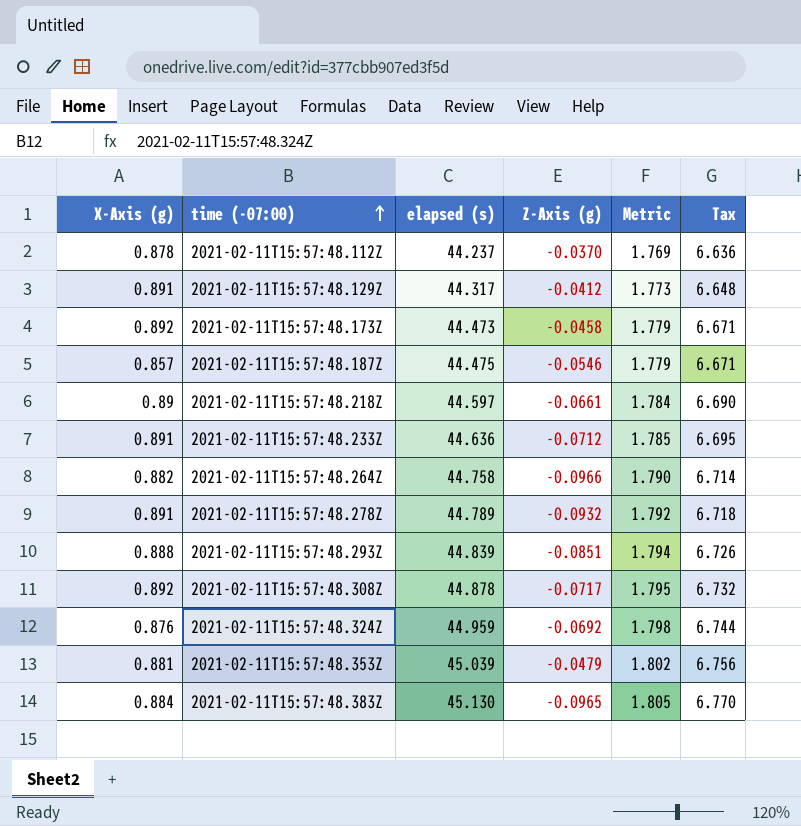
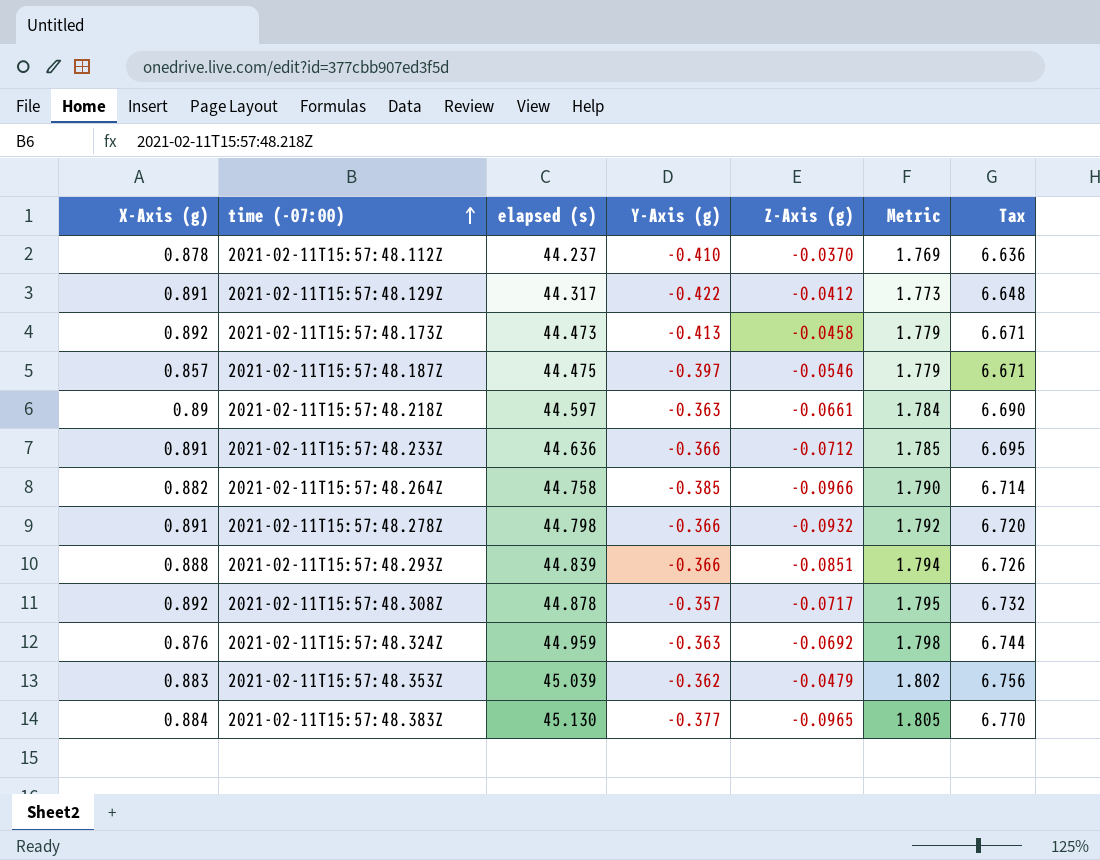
column Y-Axis (g) | position: none -> 4
2021-02-11T15:57:48.278Z | elapsed (s): 44.789 -> 44.798
2021-02-11T15:57:48.278Z | Tax: 6.718 -> 6.720
2021-02-11T15:57:48.353Z | X-Axis (g): 0.881 -> 0.883

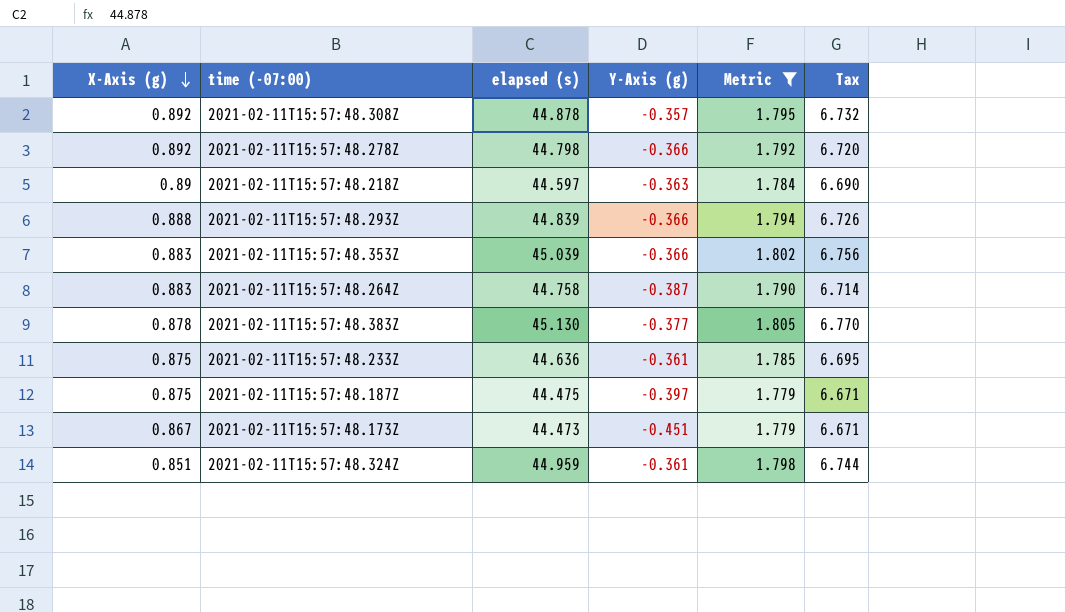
filter: none -> Metric >= 1.779
row order: time (-07:00) ascending -> X-Axis (g) descending
column Z-Axis (g) | position: 5 -> none
2021-02-11T15:57:48.278Z | X-Axis (g): 0.891 -> 0.892
2021-02-11T15:57:48.353Z | Y-Axis (g): -0.362 -> -0.366
2021-02-11T15:57:48.264Z | X-Axis (g): 0.882 -> 0.883
2021-02-11T15:57:48.264Z | Y-Axis (g): -0.385 -> -0.387
2021-02-11T15:57:48.383Z | X-Axis (g): 0.884 -> 0.878
2021-02-11T15:57:48.233Z | X-Axis (g): 0.891 -> 0.875
2021-02-11T15:57:48.233Z | Y-Axis (g): -0.366 -> -0.361
2021-02-11T15:57:48.187Z | X-Axis (g): 0.857 -> 0.875
2021-02-11T15:57:48.173Z | X-Axis (g): 0.892 -> 0.867
2021-02-11T15:57:48.173Z | Y-Axis (g): -0.413 -> -0.451
2021-02-11T15:57:48.324Z | X-Axis (g): 0.876 -> 0.851
2021-02-11T15:57:48.324Z | Y-Axis (g): -0.363 -> -0.361

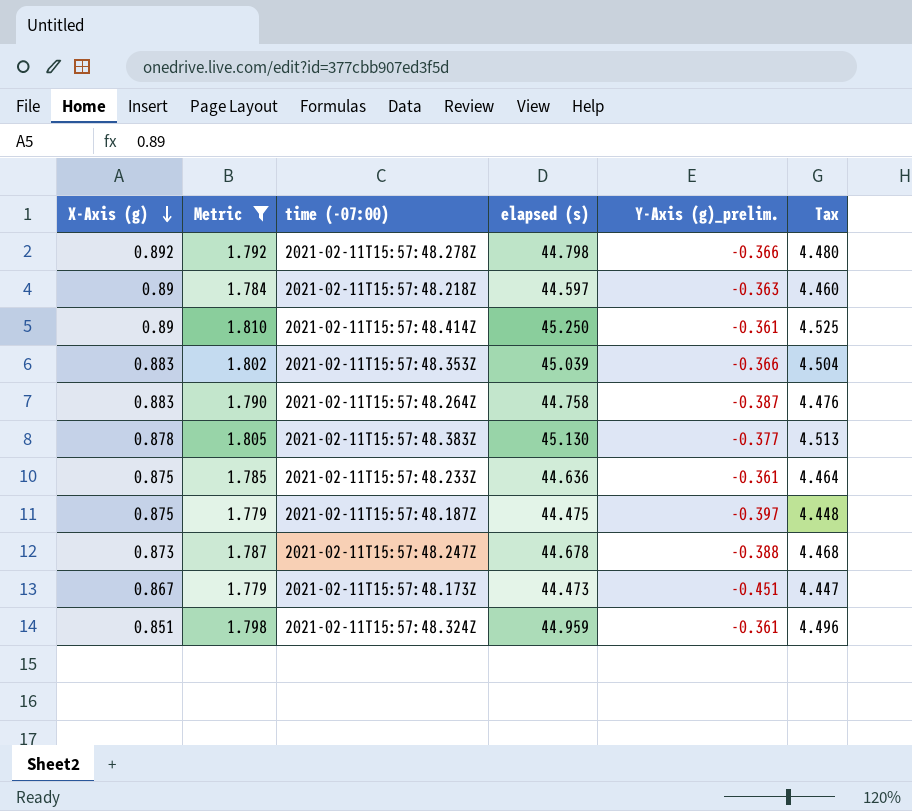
column Metric | position: 5 -> 2
column name: Y-Axis (g) -> Y-Axis (g)_prelim.
column Tax | formula: [elapsed (s)] * 0.15 -> [elapsed (s)] * 0.1
row 2021-02-11T15:57:48.308Z: 0.892 | 44.878 | -0.357 | 1.795 | 6.732 -> none
row 2021-02-11T15:57:48.293Z: 0.888 | 44.839 | -0.366 | 1.794 | 6.726 -> none
row 2021-02-11T15:57:48.414Z: none -> 0.89 | 1.810 | 45.250 | -0.361 | 4.525
row 2021-02-11T15:57:48.247Z: none -> 0.873 | 1.787 | 44.678 | -0.388 | 4.468

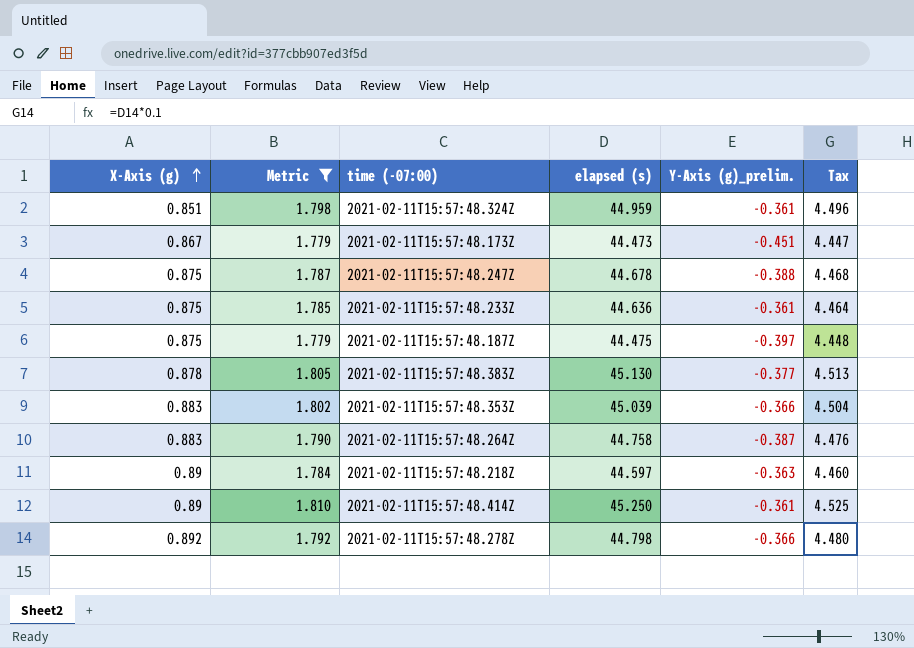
row order: X-Axis (g) descending -> X-Axis (g) ascending
2021-02-11T15:57:48.247Z | X-Axis (g): 0.873 -> 0.875

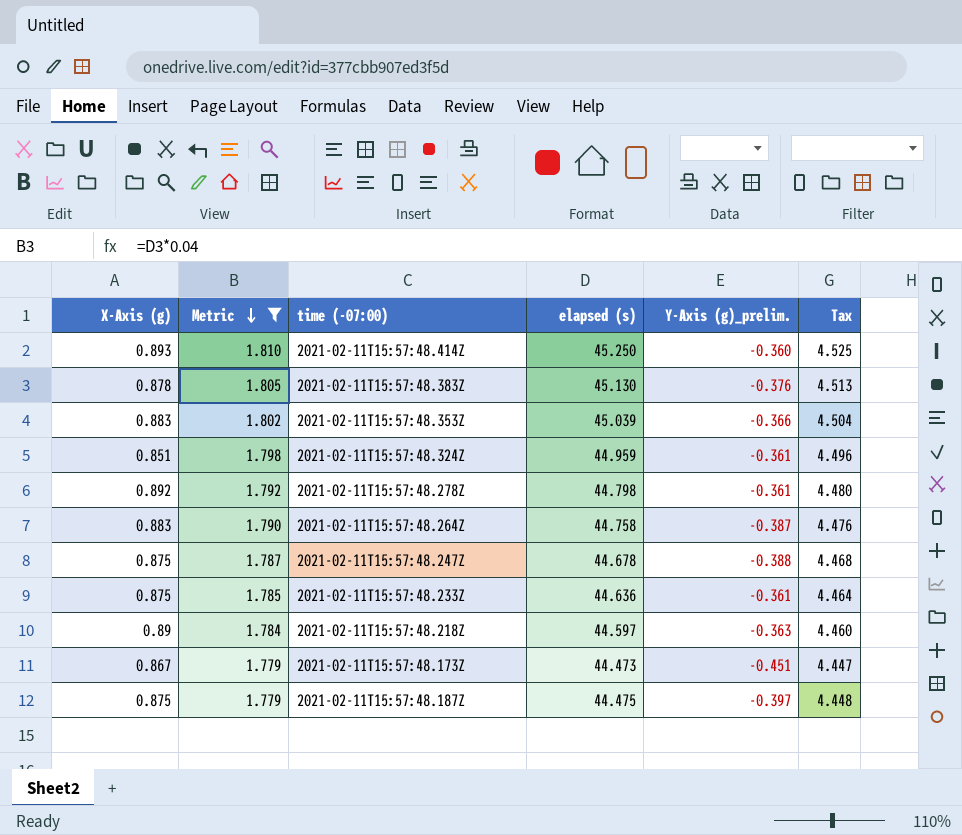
row order: X-Axis (g) ascending -> Metric descending
2021-02-11T15:57:48.414Z | X-Axis (g): 0.89 -> 0.893
2021-02-11T15:57:48.414Z | Y-Axis (g)_prelim.: -0.361 -> -0.360
2021-02-11T15:57:48.383Z | Y-Axis (g)_prelim.: -0.377 -> -0.376
2021-02-11T15:57:48.278Z | Y-Axis (g)_prelim.: -0.366 -> -0.361

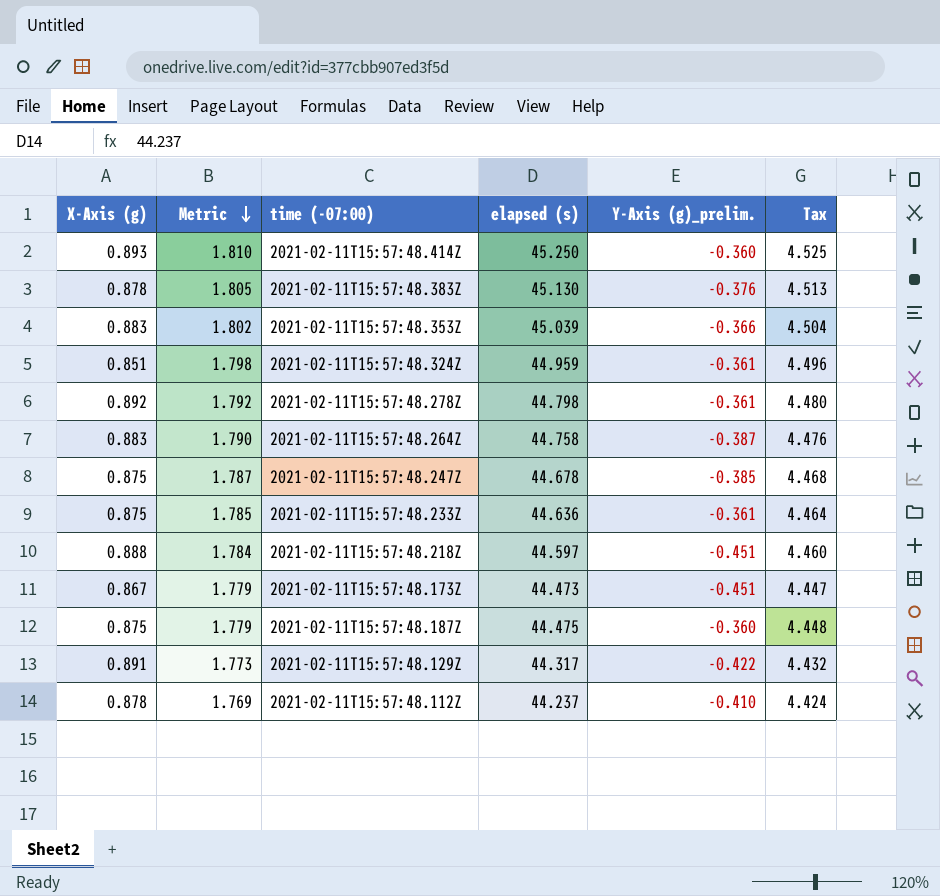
filter: Metric >= 1.779 -> none
2021-02-11T15:57:48.247Z | Y-Axis (g)_prelim.: -0.388 -> -0.385
2021-02-11T15:57:48.218Z | X-Axis (g): 0.89 -> 0.888
2021-02-11T15:57:48.218Z | Y-Axis (g)_prelim.: -0.363 -> -0.451
2021-02-11T15:57:48.187Z | Y-Axis (g)_prelim.: -0.397 -> -0.360

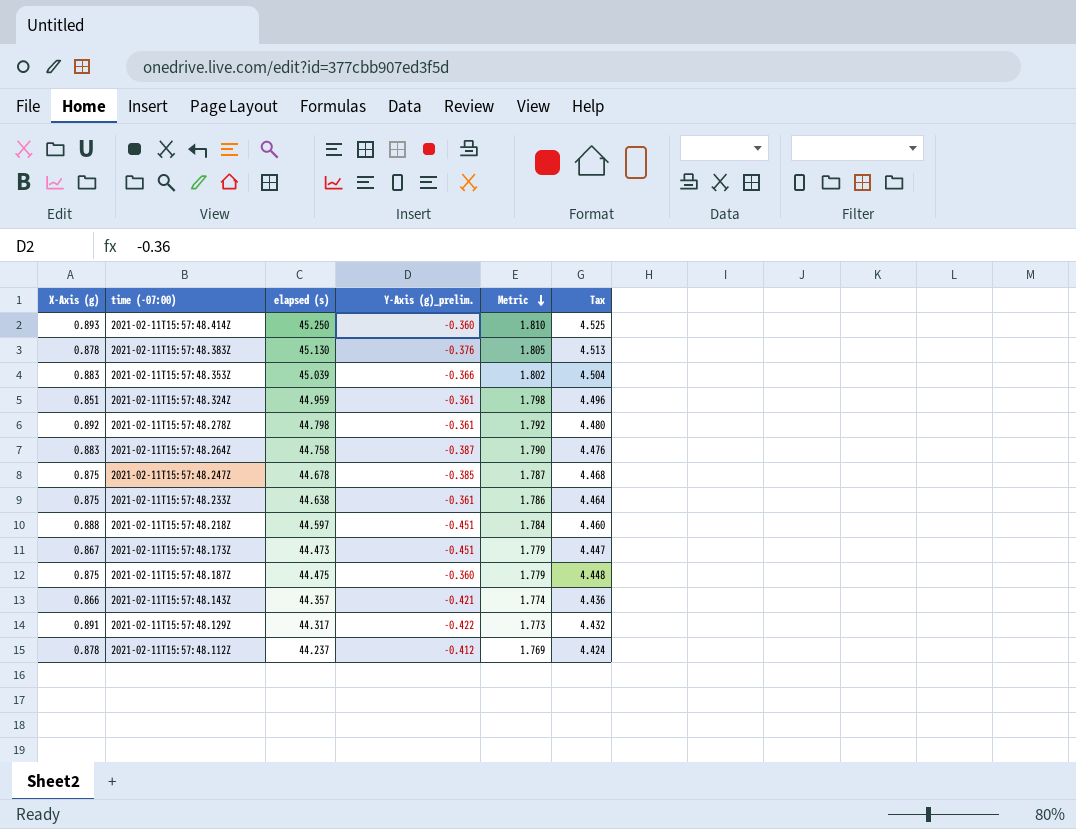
column Metric | position: 2 -> 5
2021-02-11T15:57:48.233Z | elapsed (s): 44.636 -> 44.638
2021-02-11T15:57:48.233Z | Metric: 1.785 -> 1.786
row 2021-02-11T15:57:48.143Z: none -> 0.866 | 44.357 | -0.421 | 1.774 | 4.436
2021-02-11T15:57:48.112Z | Y-Axis (g)_prelim.: -0.410 -> -0.412

